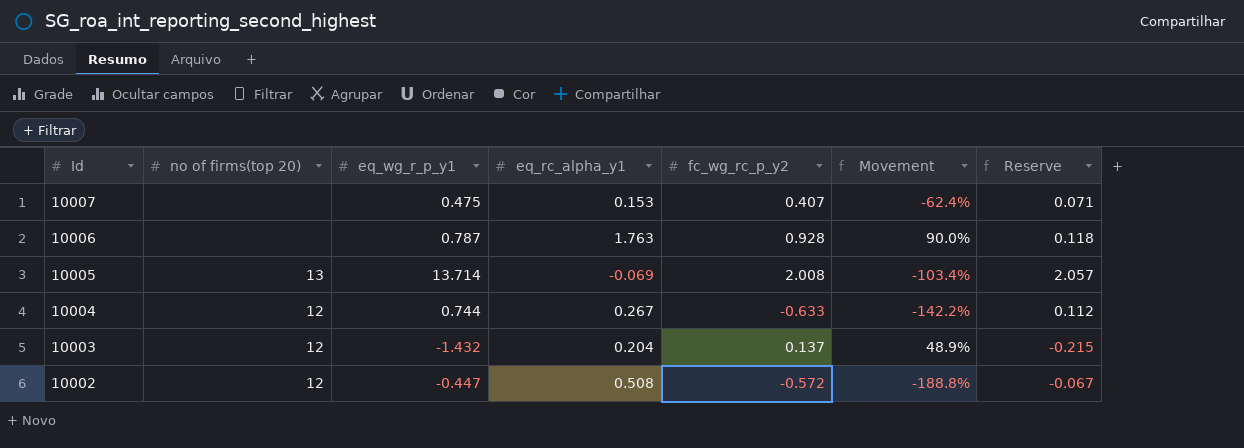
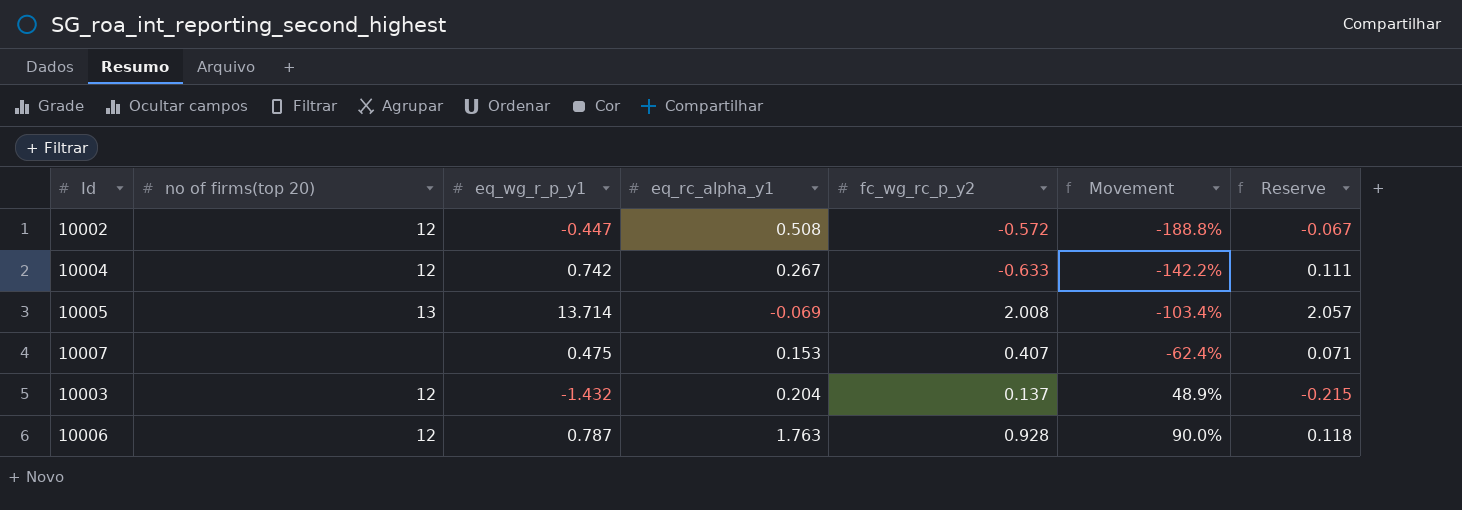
row order: Id descending -> Movement ascending
10004 | eq_wg_r_p_y1: 0.744 -> 0.742
10004 | Reserve: 0.112 -> 0.111
10006 | no of firms(top 20): none -> 12

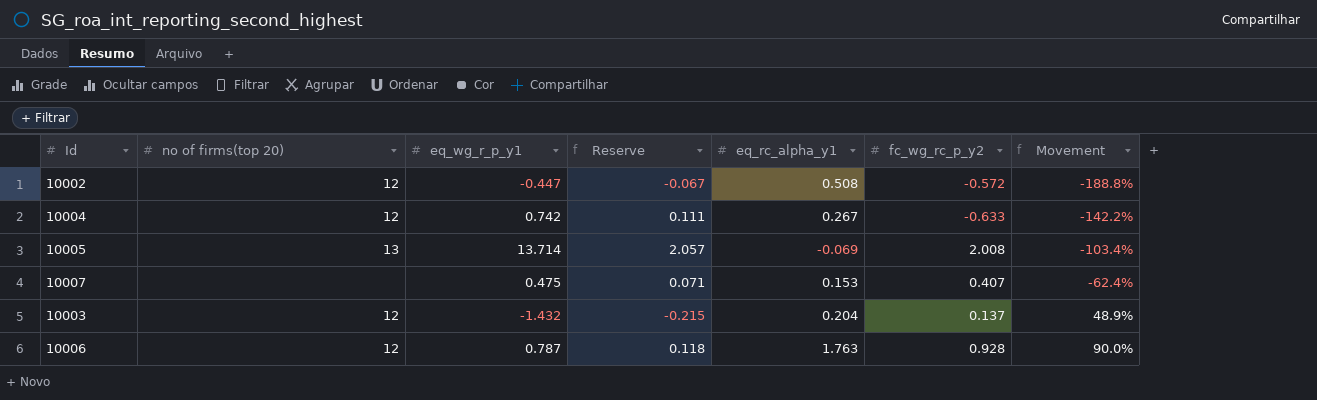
column Reserve | position: 7 -> 4

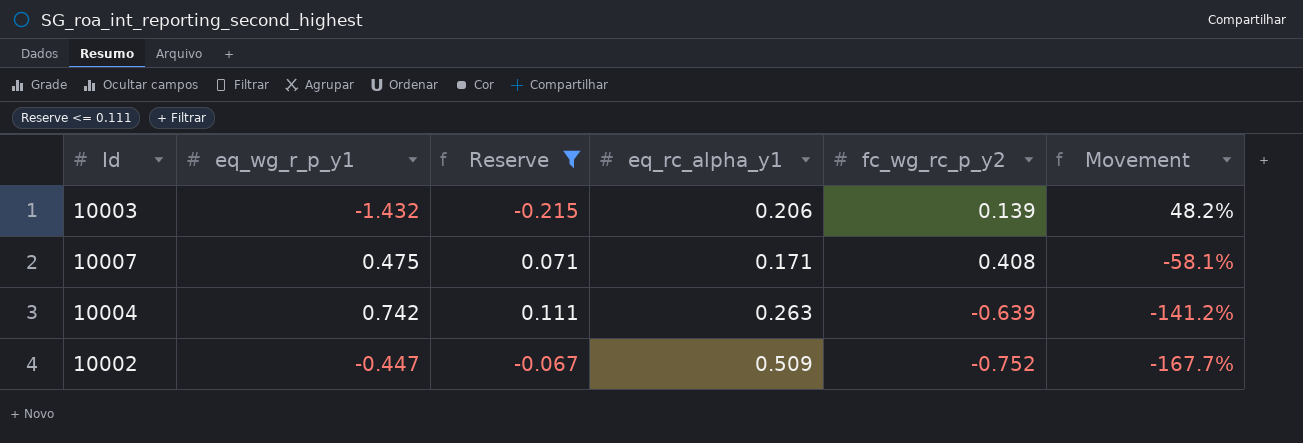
filter: none -> Reserve <= 0.111
row order: Movement ascending -> Movement descending
column no of firms(top 20) | position: 2 -> none
10003 | eq_rc_alpha_y1: 0.204 -> 0.206
10003 | fc_wg_rc_p_y2: 0.137 -> 0.139
10003 | Movement: 48.9% -> 48.2%
10007 | eq_rc_alpha_y1: 0.153 -> 0.171
10007 | fc_wg_rc_p_y2: 0.407 -> 0.408
10007 | Movement: -62.4% -> -58.1%
10004 | eq_rc_alpha_y1: 0.267 -> 0.263
10004 | fc_wg_rc_p_y2: -0.633 -> -0.639
10004 | Movement: -142.2% -> -141.2%
10002 | eq_rc_alpha_y1: 0.508 -> 0.509
10002 | fc_wg_rc_p_y2: -0.572 -> -0.752
10002 | Movement: -188.8% -> -167.7%

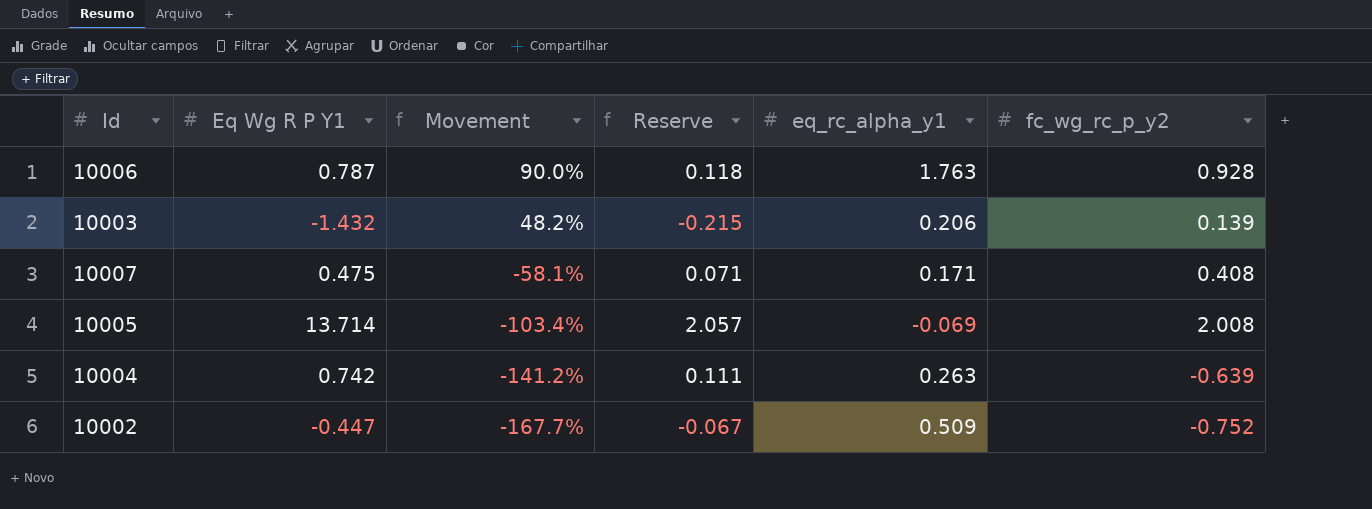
filter: Reserve <= 0.111 -> none
column name: eq_wg_r_p_y1 -> Eq Wg R P Y1
column Movement | position: 6 -> 3

